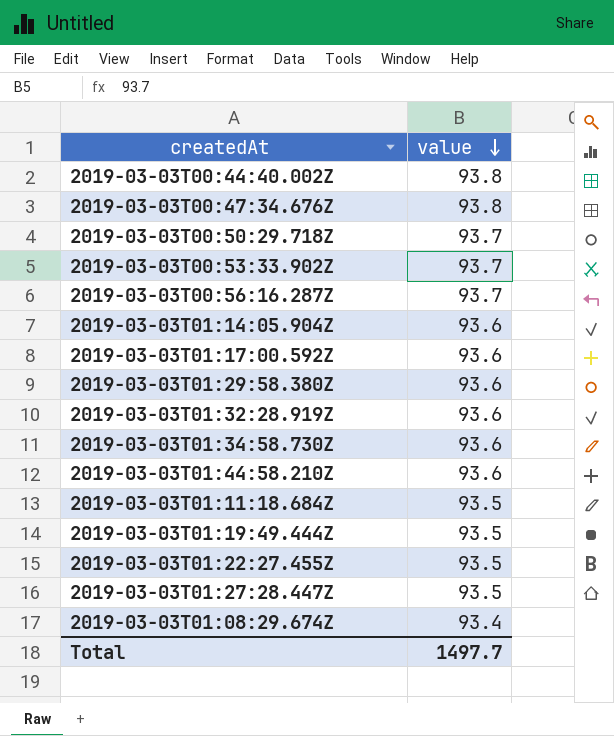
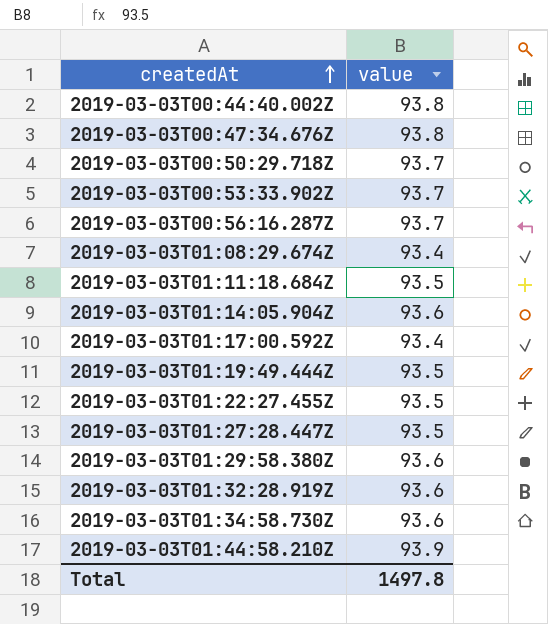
row order: value descending -> createdAt ascending
2019-03-03T01:17:00.592Z | value: 93.6 -> 93.4
2019-03-03T01:44:58.210Z | value: 93.6 -> 93.9
Total | value: 1497.7 -> 1497.8

